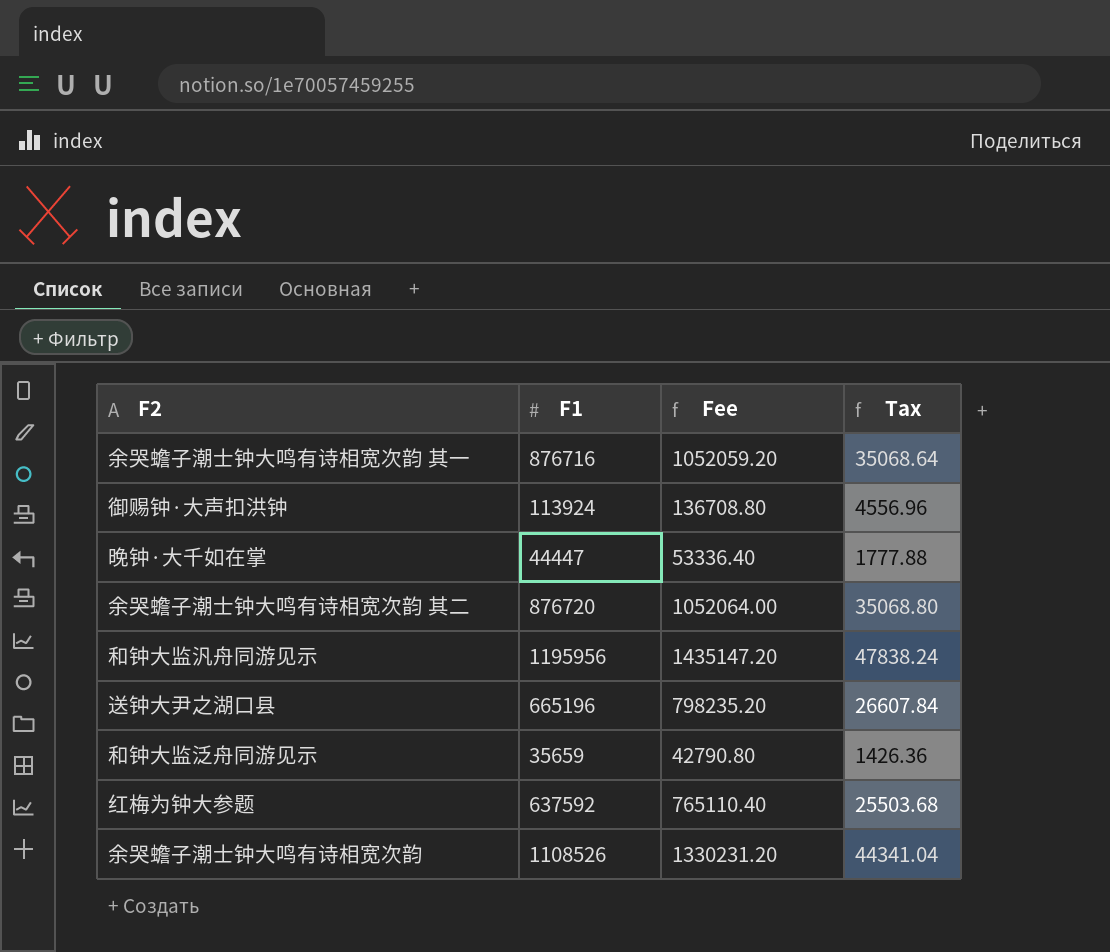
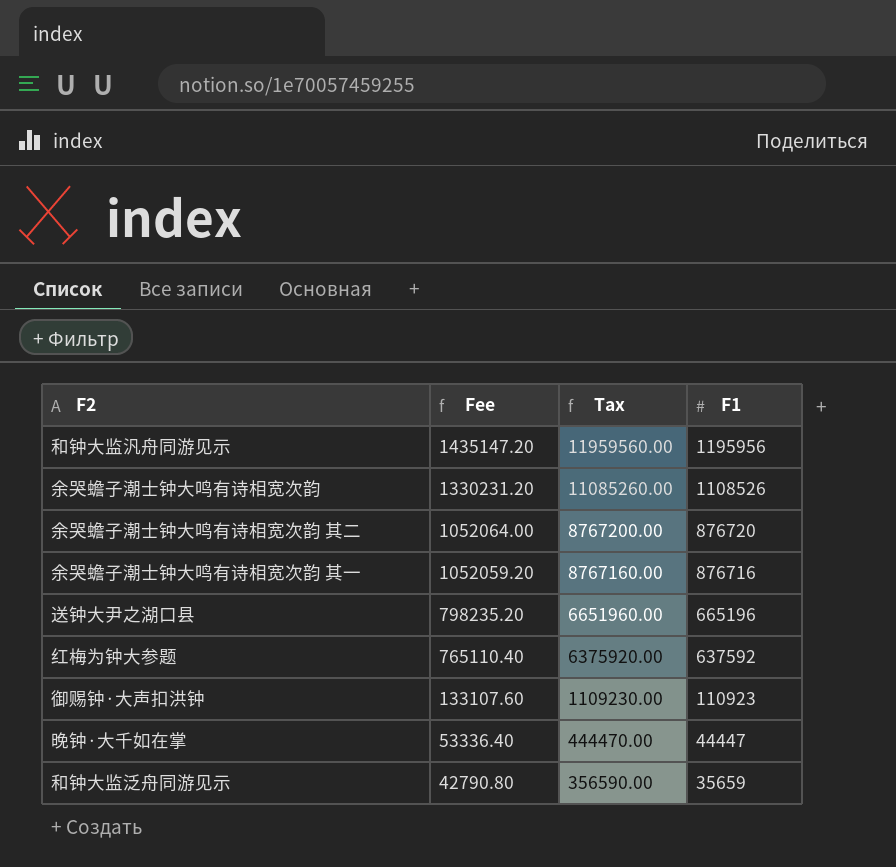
row order: none -> Fee descending
column Tax | formula: [F1] * 0.04 -> [F1] * 10
column F1 | position: 2 -> 4
御赐钟·大声扣洪钟 | Fee: 136708.80 -> 133107.60
御赐钟·大声扣洪钟 | F1: 113924 -> 110923

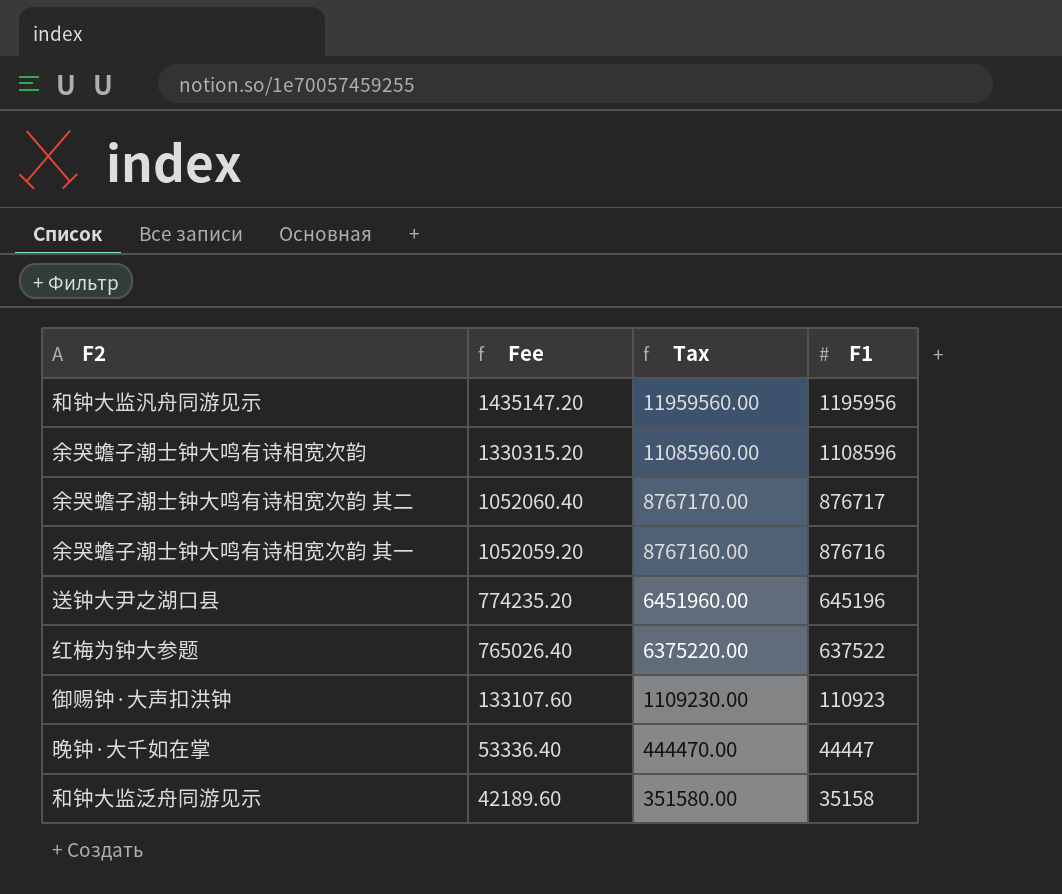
余哭蟾子潮士钟大鸣有诗相宽次韵 | Fee: 1330231.20 -> 1330315.20
余哭蟾子潮士钟大鸣有诗相宽次韵 | Tax: 11085260.00 -> 11085960.00
余哭蟾子潮士钟大鸣有诗相宽次韵 | F1: 1108526 -> 1108596
余哭蟾子潮士钟大鸣有诗相宽次韵 其二 | Fee: 1052064.00 -> 1052060.40
余哭蟾子潮士钟大鸣有诗相宽次韵 其二 | Tax: 8767200.00 -> 8767170.00
余哭蟾子潮士钟大鸣有诗相宽次韵 其二 | F1: 876720 -> 876717
送钟大尹之湖口县 | Fee: 798235.20 -> 774235.20
送钟大尹之湖口县 | Tax: 6651960.00 -> 6451960.00
送钟大尹之湖口县 | F1: 665196 -> 645196
红梅为钟大参题 | Fee: 765110.40 -> 765026.40
红梅为钟大参题 | Tax: 6375920.00 -> 6375220.00
红梅为钟大参题 | F1: 637592 -> 637522
和钟大监泛舟同游见示 | Fee: 42790.80 -> 42189.60
和钟大监泛舟同游见示 | Tax: 356590.00 -> 351580.00
和钟大监泛舟同游见示 | F1: 35659 -> 35158

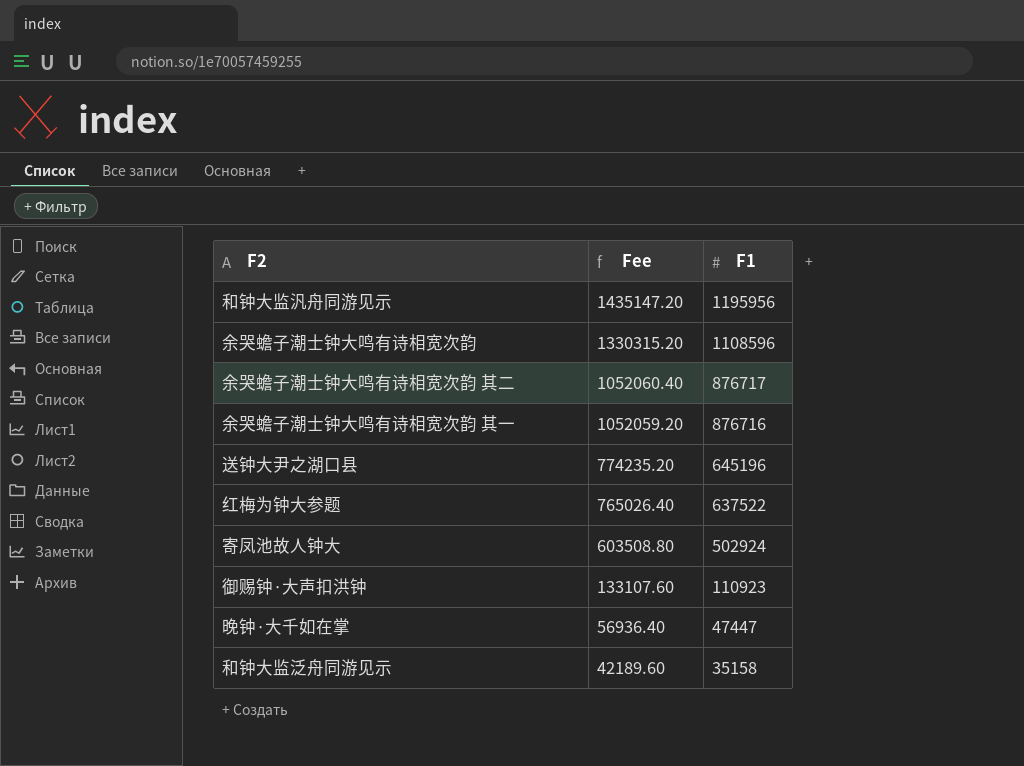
column Tax | formula: [F1] * 10 -> none
row 寄凤池故人钟大: none -> 603508.80 | 502924
晚钟·大千如在掌 | Fee: 53336.40 -> 56936.40
晚钟·大千如在掌 | F1: 44447 -> 47447

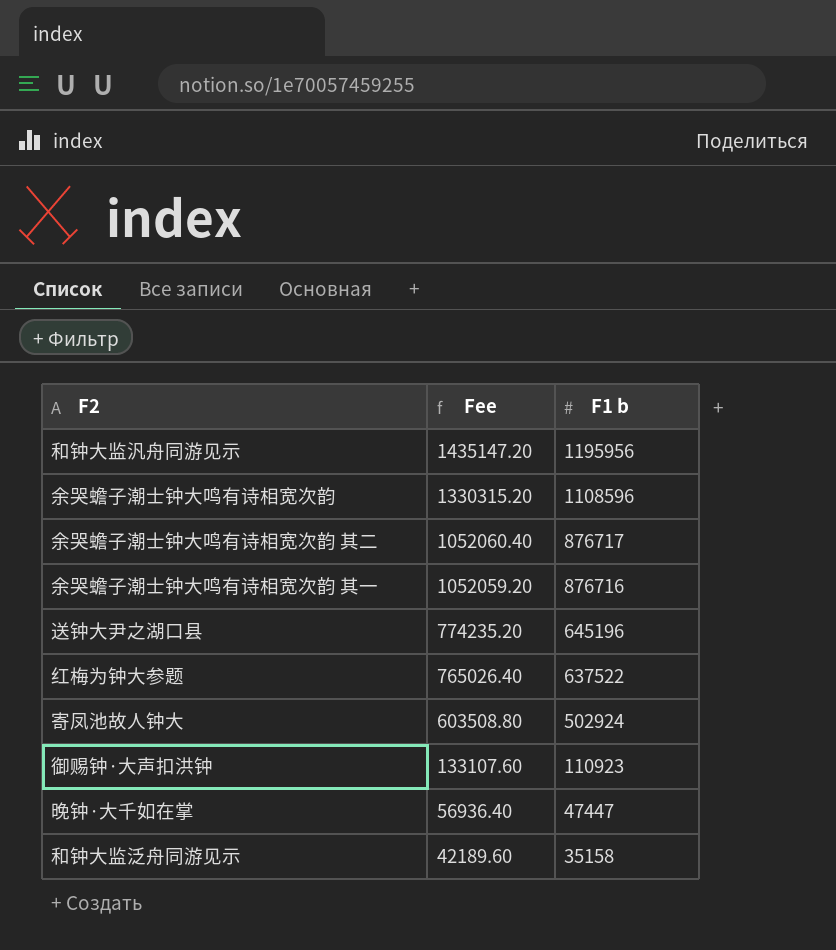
column name: F1 -> F1 b

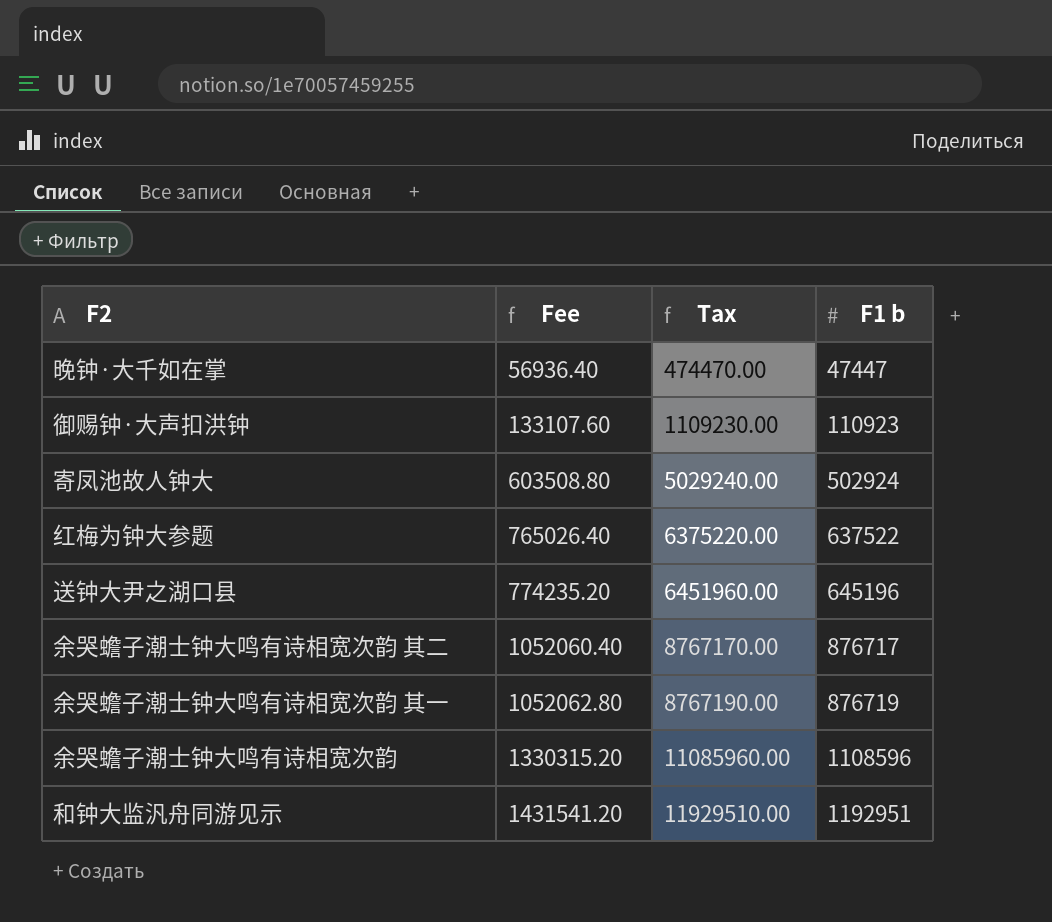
row order: Fee descending -> Fee ascending
column Tax | formula: none -> [F1 b] * 10
row 和钟大监泛舟同游见示: 42189.60 | 35158 -> none
余哭蟾子潮士钟大鸣有诗相宽次韵 其一 | Fee: 1052059.20 -> 1052062.80
余哭蟾子潮士钟大鸣有诗相宽次韵 其一 | F1 b: 876716 -> 876719
和钟大监汎舟同游见示 | Fee: 1435147.20 -> 1431541.20
和钟大监汎舟同游见示 | F1 b: 1195956 -> 1192951

